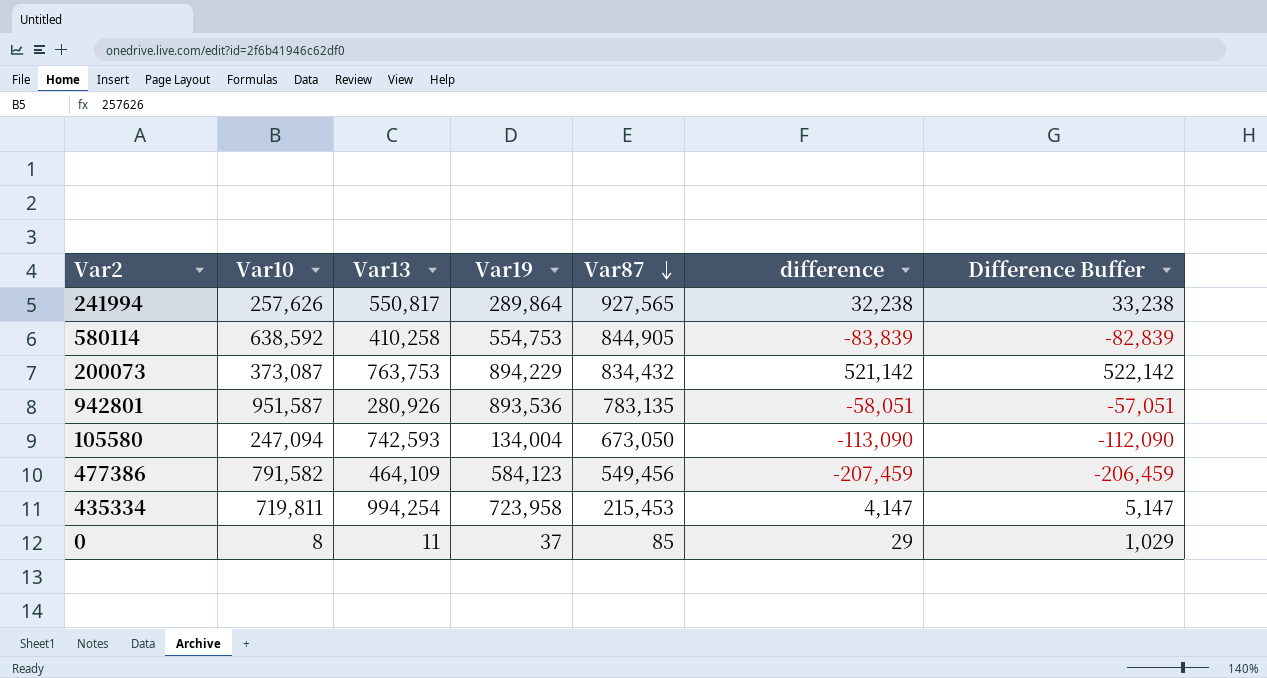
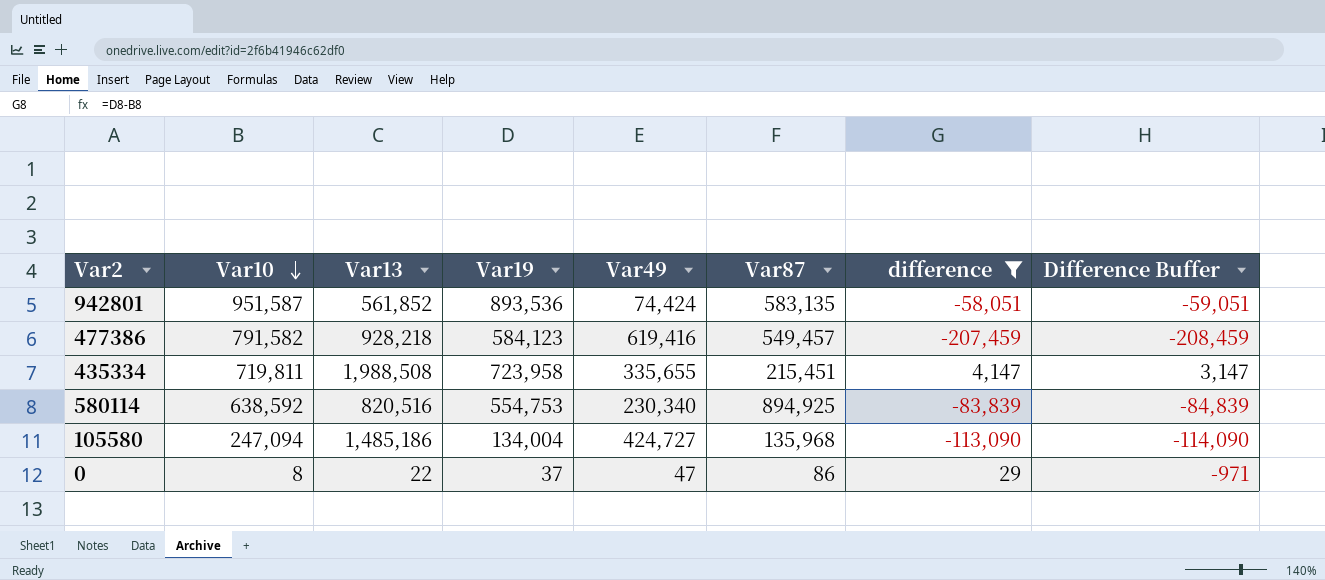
filter: none -> difference <= 4,147
row order: Var87 descending -> Var10 descending
column Var49 | position: none -> 5
column Difference Buffer | formula: [difference] + 1000 -> [difference] - 1000
942801 | Var13: 280,926 -> 561,852
942801 | Var87: 783,135 -> 583,135
477386 | Var13: 464,109 -> 928,218
477386 | Var87: 549,456 -> 549,457
435334 | Var13: 994,254 -> 1,988,508
435334 | Var87: 215,453 -> 215,451
580114 | Var13: 410,258 -> 820,516
580114 | Var87: 844,905 -> 894,925
105580 | Var13: 742,593 -> 1,485,186
105580 | Var87: 673,050 -> 135,968
0 | Var13: 11 -> 22
0 | Var87: 85 -> 86

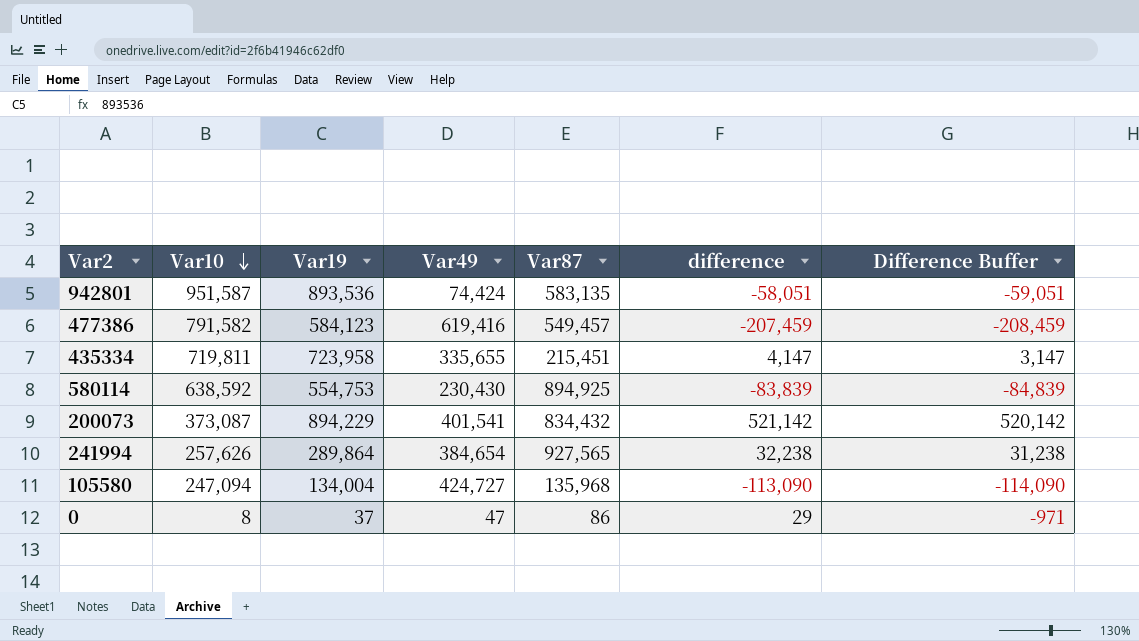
filter: difference <= 4,147 -> none
column Var13 | position: 3 -> none
580114 | Var49: 230,340 -> 230,430

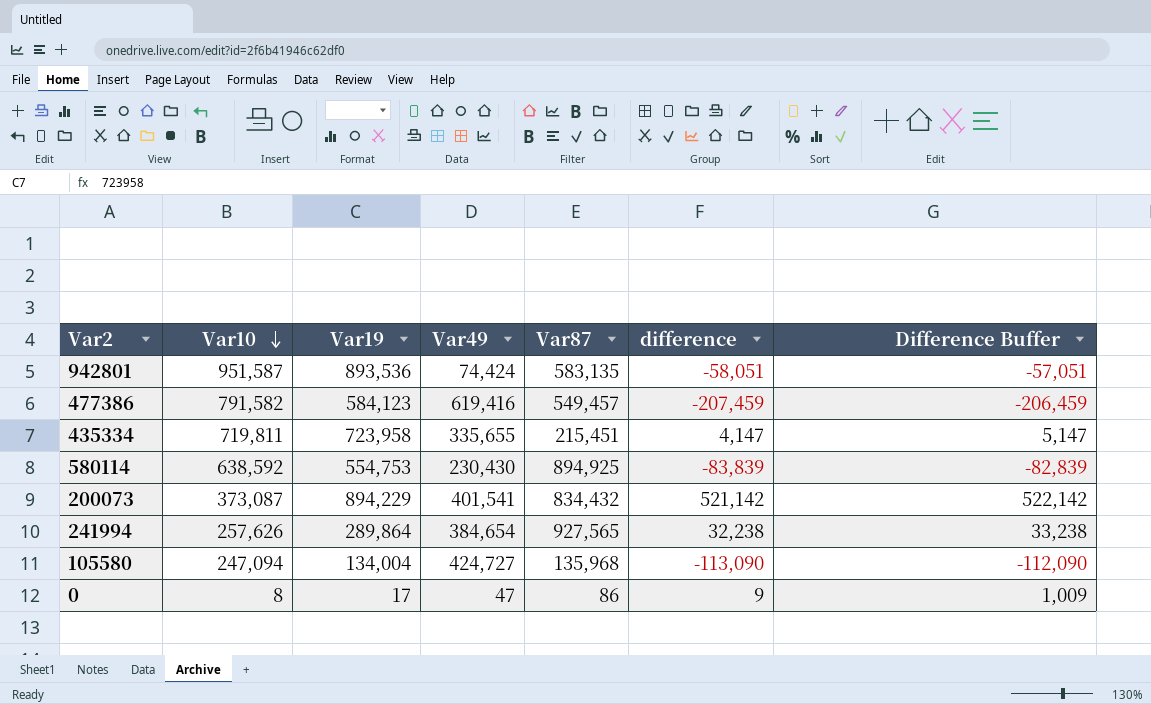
column Difference Buffer | formula: [difference] - 1000 -> [difference] + 1000
0 | Var19: 37 -> 17
0 | difference: 29 -> 9

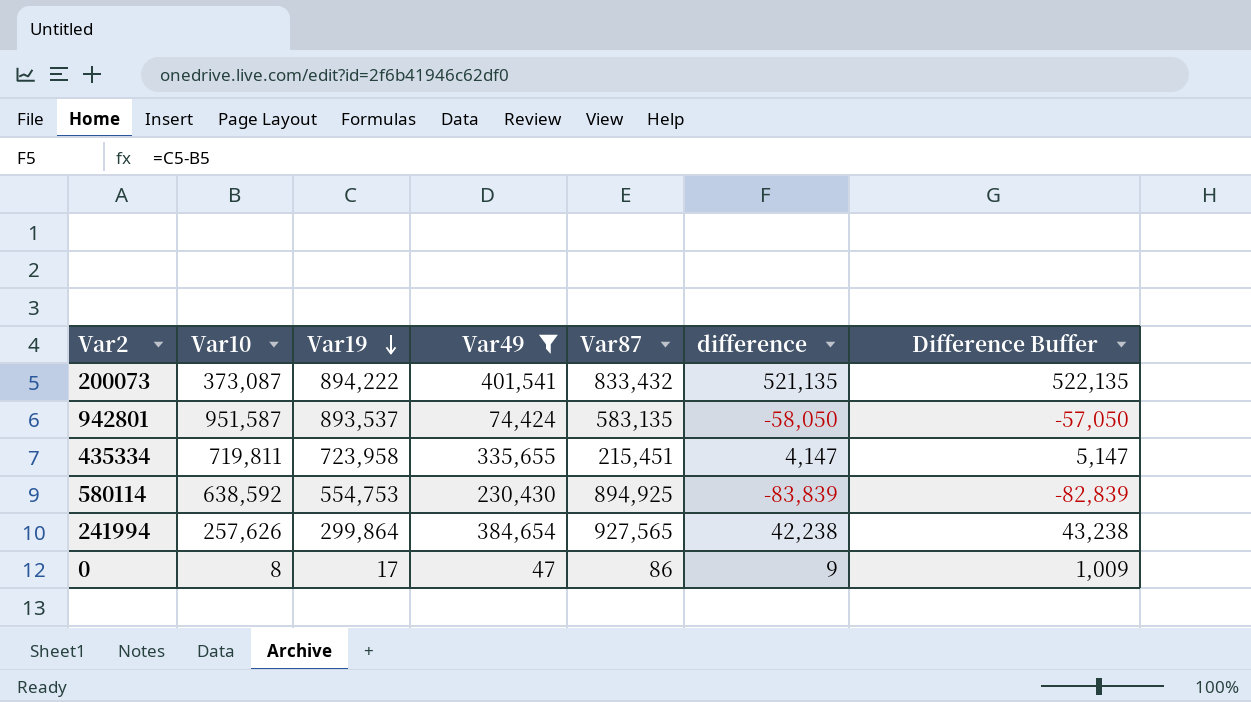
filter: none -> Var49 <= 401,541
row order: Var10 descending -> Var19 descending
200073 | Var19: 894,229 -> 894,222
200073 | Var87: 834,432 -> 833,432
200073 | difference: 521,142 -> 521,135
200073 | Difference Buffer: 522,142 -> 522,135
942801 | Var19: 893,536 -> 893,537
942801 | difference: -58,051 -> -58,050
942801 | Difference Buffer: -57,051 -> -57,050
241994 | Var19: 289,864 -> 299,864
241994 | difference: 32,238 -> 42,238
241994 | Difference Buffer: 33,238 -> 43,238

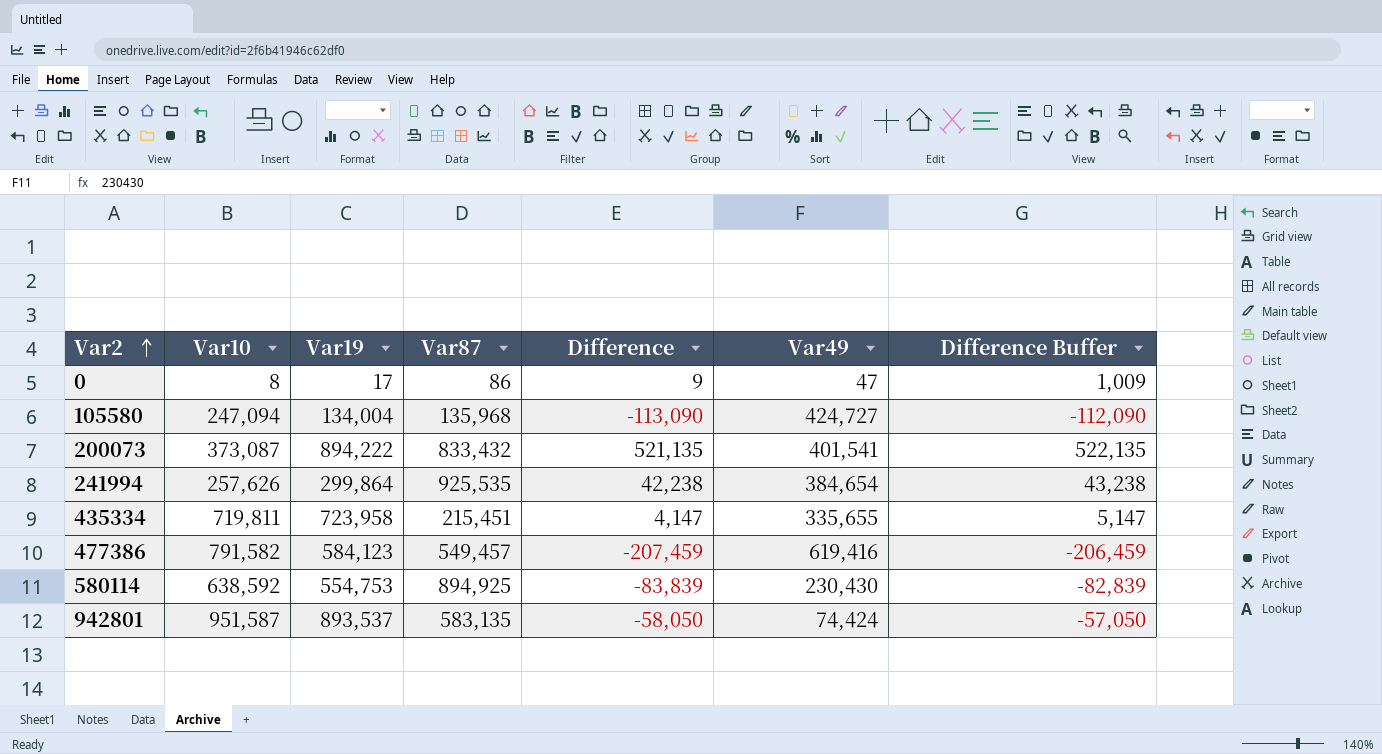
filter: Var49 <= 401,541 -> none
row order: Var19 descending -> Var2 ascending
column name: difference -> Difference
column Var49 | position: 4 -> 6
241994 | Var87: 927,565 -> 925,535

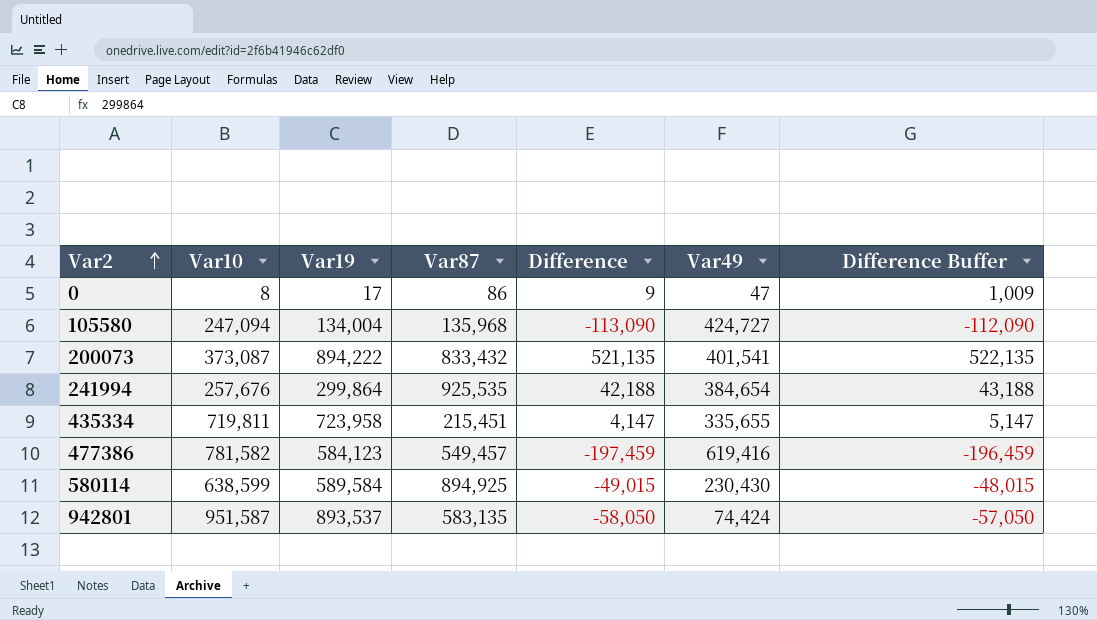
241994 | Var10: 257,626 -> 257,676
241994 | Difference: 42,238 -> 42,188
241994 | Difference Buffer: 43,238 -> 43,188
477386 | Var10: 791,582 -> 781,582
477386 | Difference: -207,459 -> -197,459
477386 | Difference Buffer: -206,459 -> -196,459
580114 | Var10: 638,592 -> 638,599
580114 | Var19: 554,753 -> 589,584
580114 | Difference: -83,839 -> -49,015
580114 | Difference Buffer: -82,839 -> -48,015

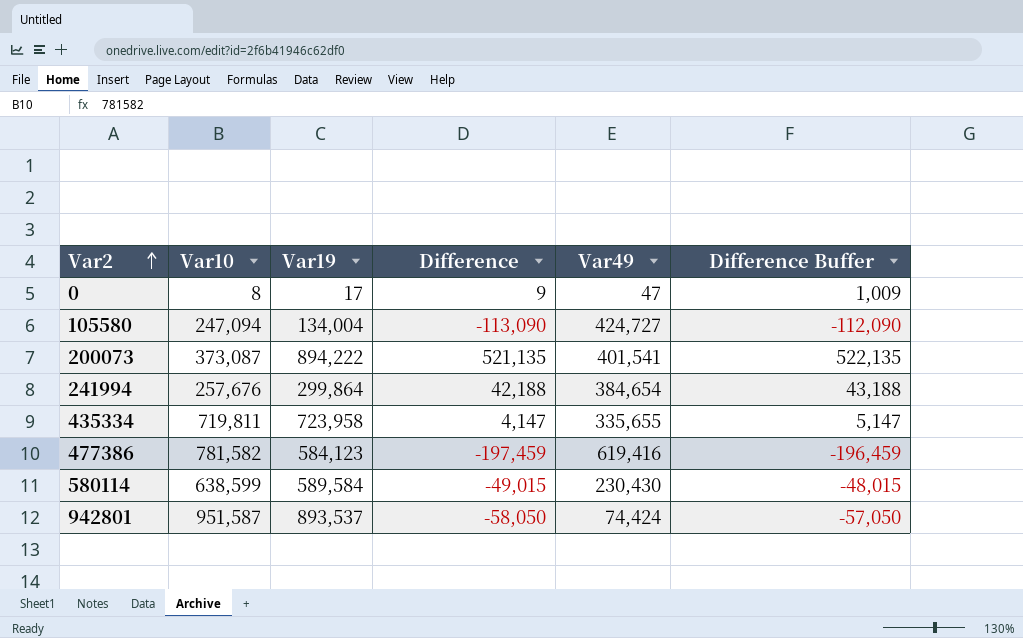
column Var87 | position: 4 -> none

